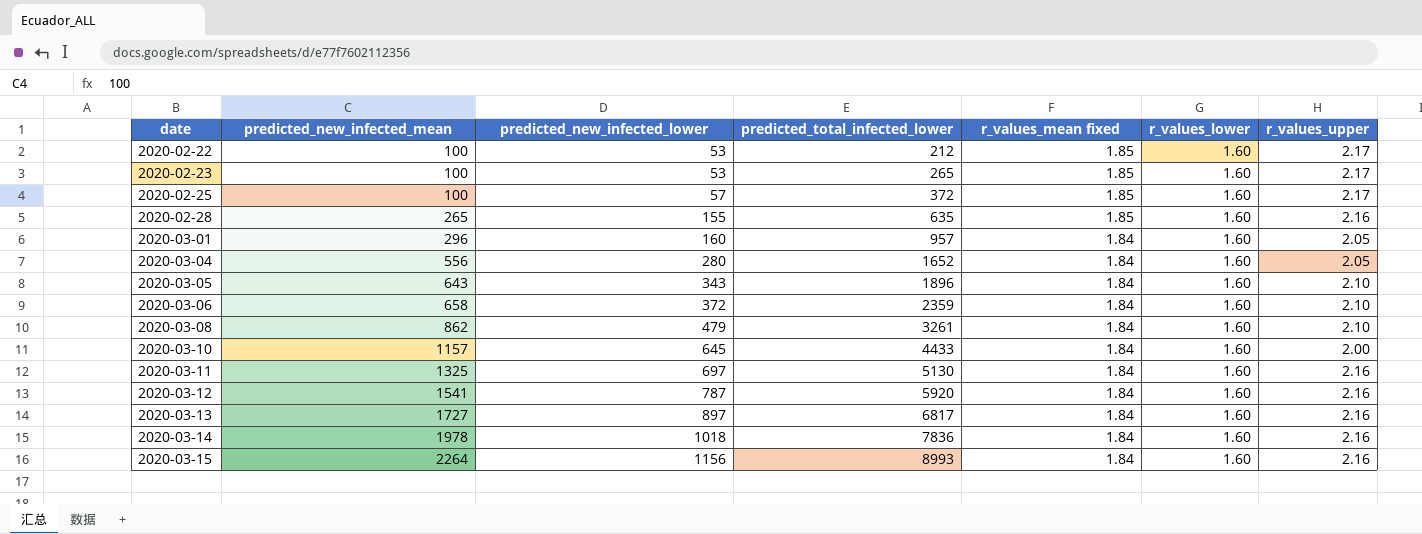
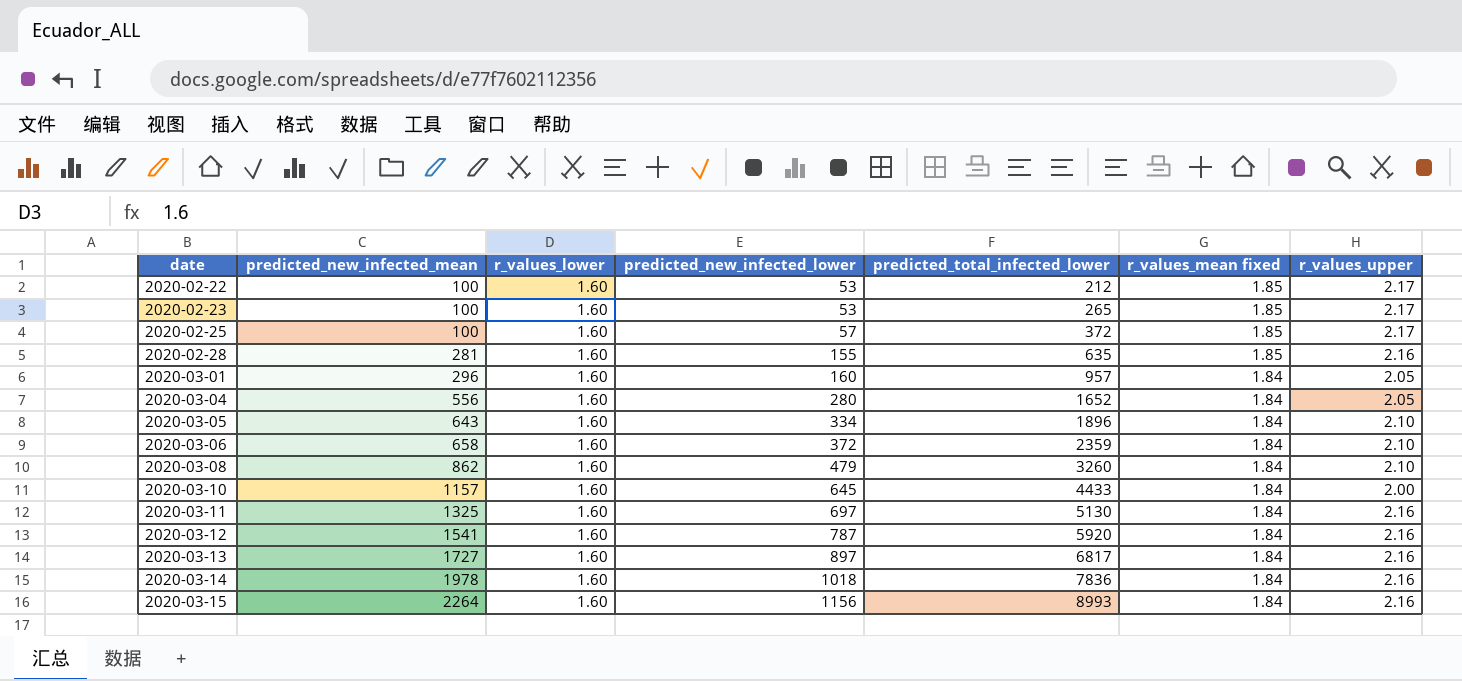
column r_values_lower | position: 6 -> 3
2020-02-28 | predicted_new_infected_mean: 265 -> 281
2020-03-05 | predicted_new_infected_lower: 343 -> 334
2020-03-08 | predicted_total_infected_lower: 3261 -> 3260

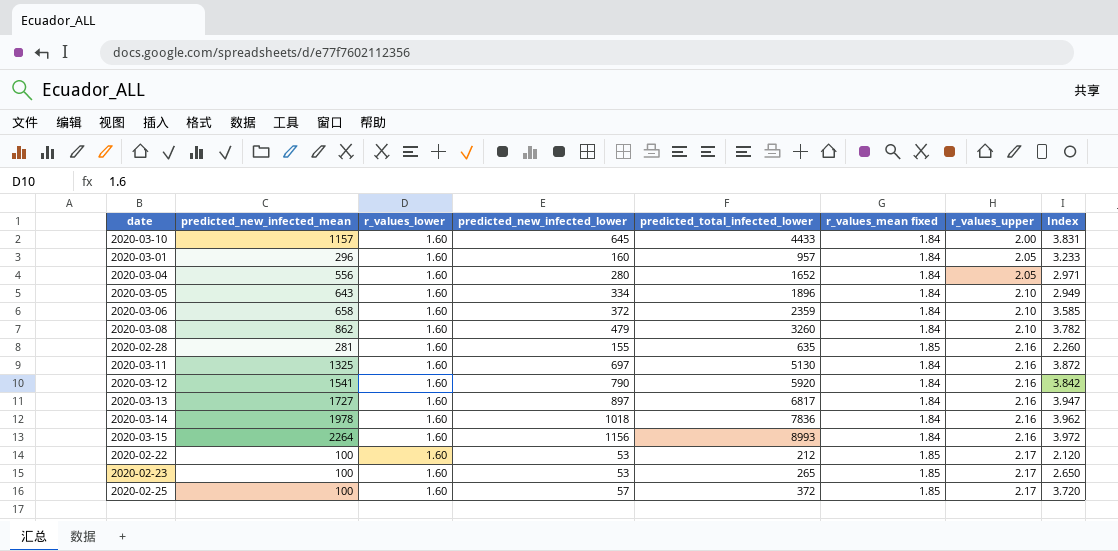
row order: date ascending -> r_values_upper ascending
column Index | formula: none -> [predicted_total_infected_lower] / [predicted_new_infected_mean]
2020-03-12 | predicted_new_infected_lower: 787 -> 790

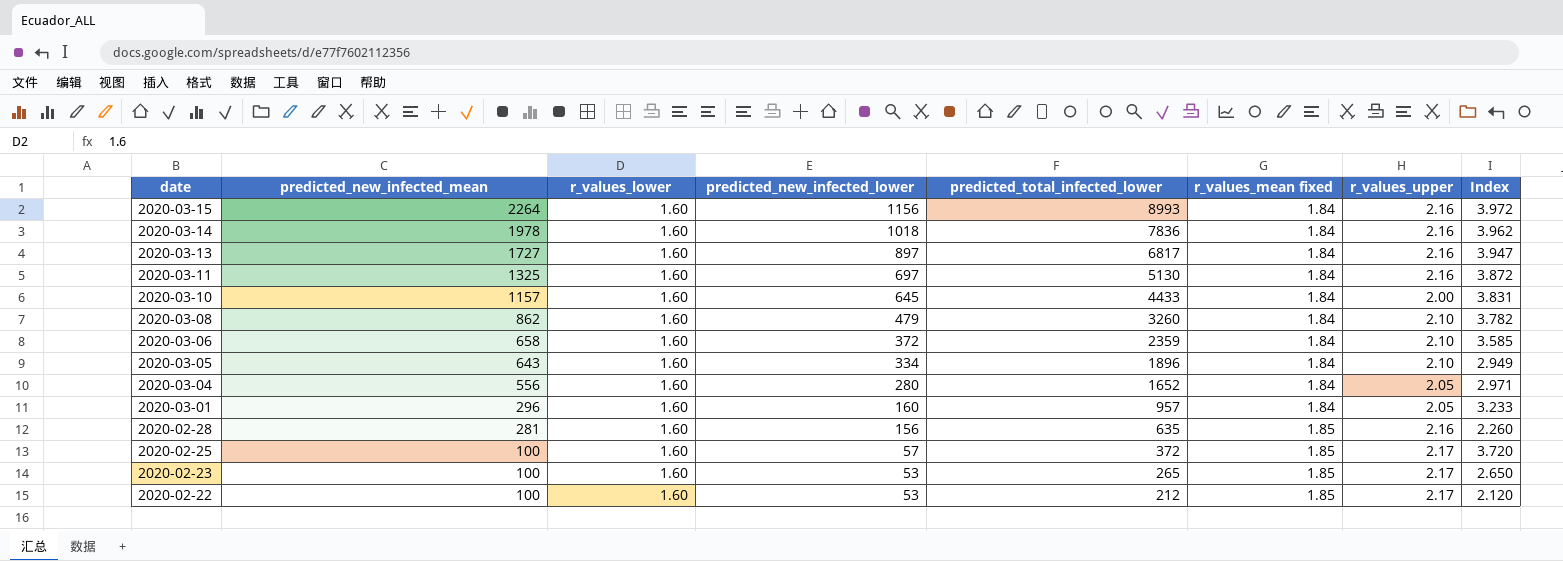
row order: r_values_upper ascending -> date descending
row 2020-03-12: 1541 | 1.60 | 790 | 5920 | 1.84 | 2.16 | 3.842 -> none
2020-02-28 | predicted_new_infected_lower: 155 -> 156

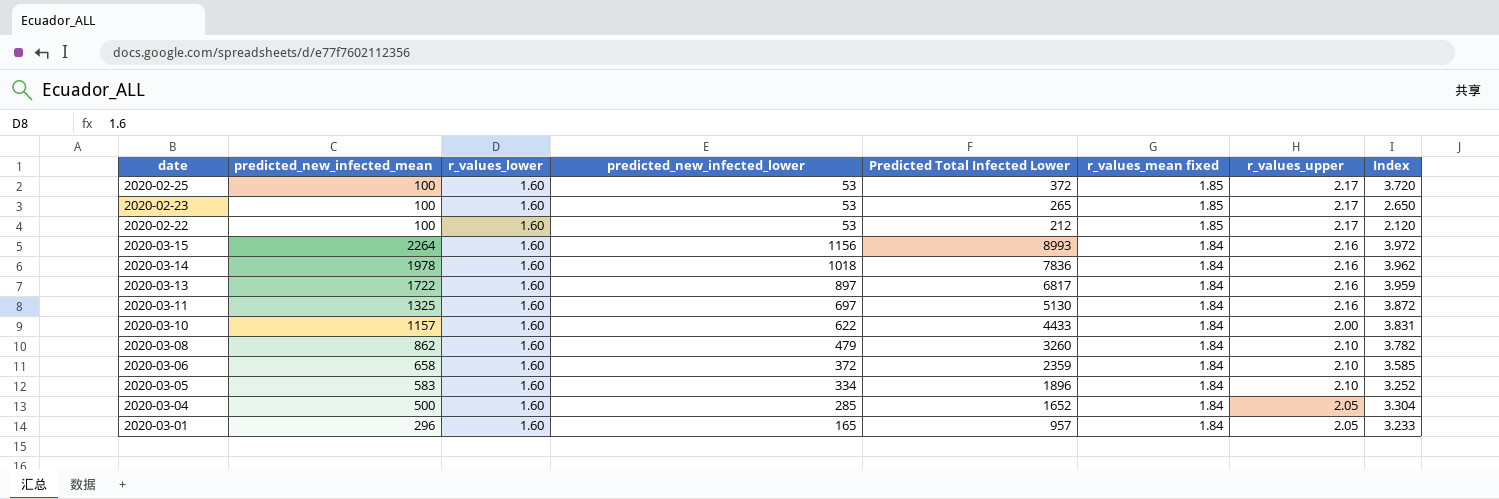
row order: date descending -> r_values_mean fixed descending
column name: predicted_total_infected_lower -> Predicted Total Infected Lower
row 2020-02-28: 281 | 1.60 | 156 | 635 | 1.85 | 2.16 | 2.260 -> none
2020-02-25 | predicted_new_infected_lower: 57 -> 53
2020-03-13 | predicted_new_infected_mean: 1727 -> 1722
2020-03-13 | Index: 3.947 -> 3.959
2020-03-10 | predicted_new_infected_lower: 645 -> 622
2020-03-05 | predicted_new_infected_mean: 643 -> 583
2020-03-05 | Index: 2.949 -> 3.252
2020-03-04 | predicted_new_infected_mean: 556 -> 500
2020-03-04 | predicted_new_infected_lower: 280 -> 285
2020-03-04 | Index: 2.971 -> 3.304
2020-03-01 | predicted_new_infected_lower: 160 -> 165

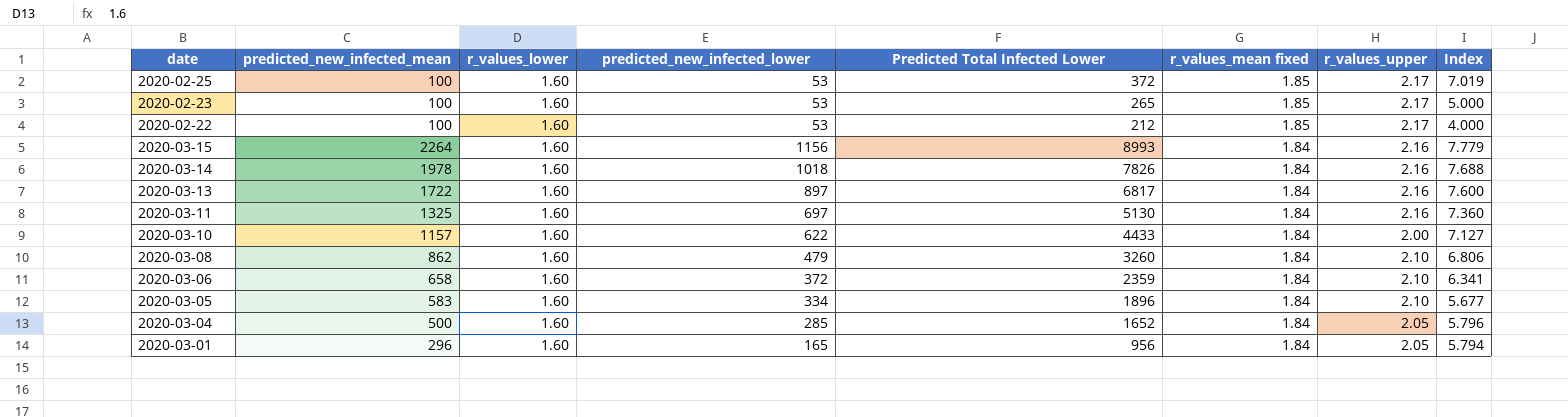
column Index | formula: [Predicted Total Infected Lower] / [predicted_new_infected_mean] -> [Predicted Total Infected Lower] / [predicted_new_infected_lower]
2020-03-14 | Predicted Total Infected Lower: 7836 -> 7826
2020-03-01 | Predicted Total Infected Lower: 957 -> 956

